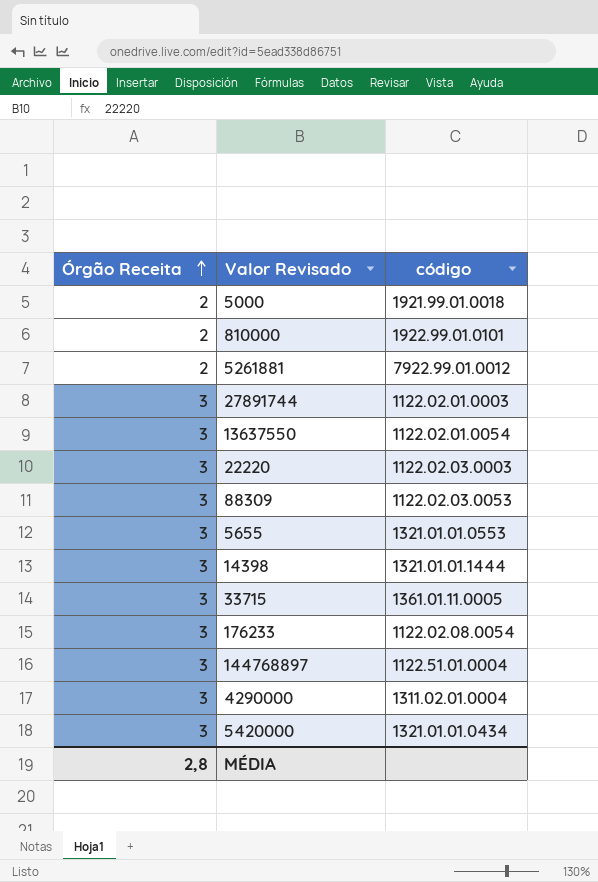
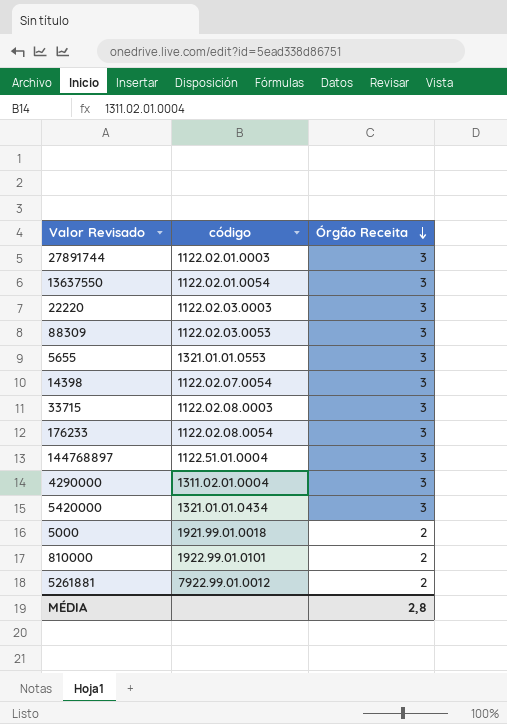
row order: Órgão Receita ascending -> Órgão Receita descending
column Órgão Receita | position: 1 -> 3
14398 | código: 1321.01.01.1444 -> 1122.02.07.0054
33715 | código: 1361.01.11.0005 -> 1122.02.08.0003

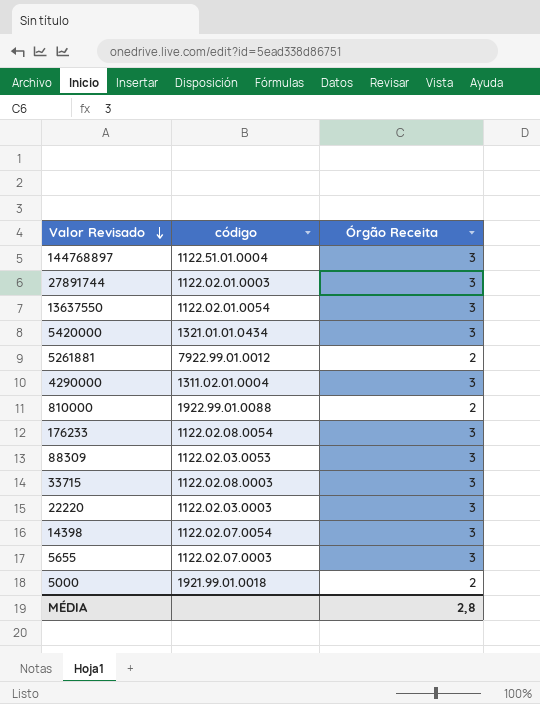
row order: Órgão Receita descending -> Valor Revisado descending
810000 | código: 1922.99.01.0101 -> 1922.99.01.0088
5655 | código: 1321.01.01.0553 -> 1122.02.07.0003

